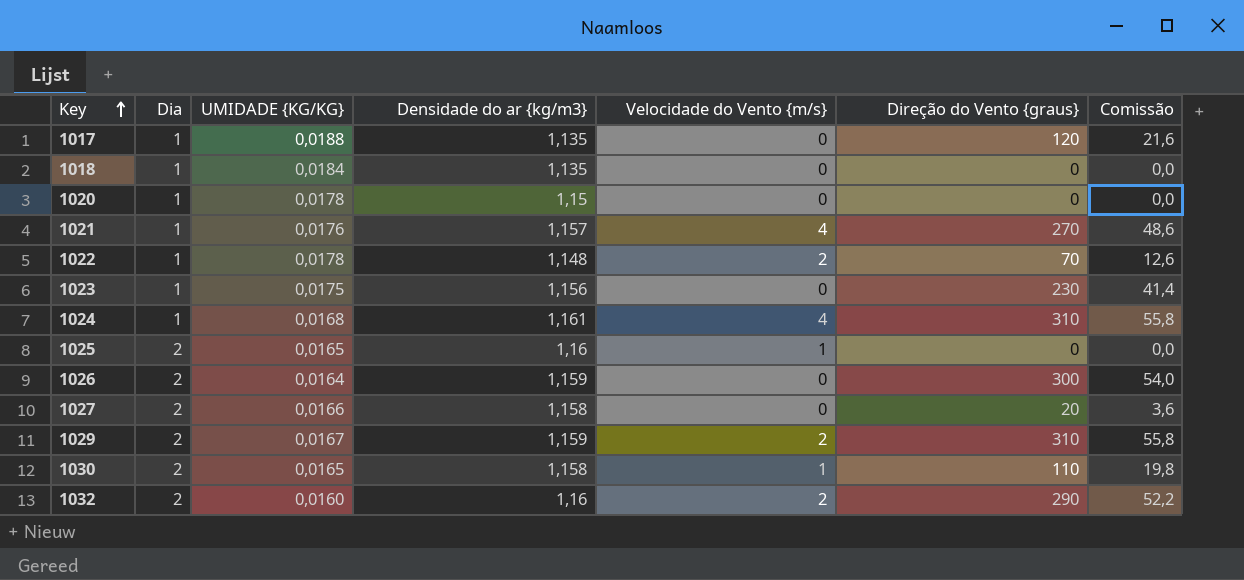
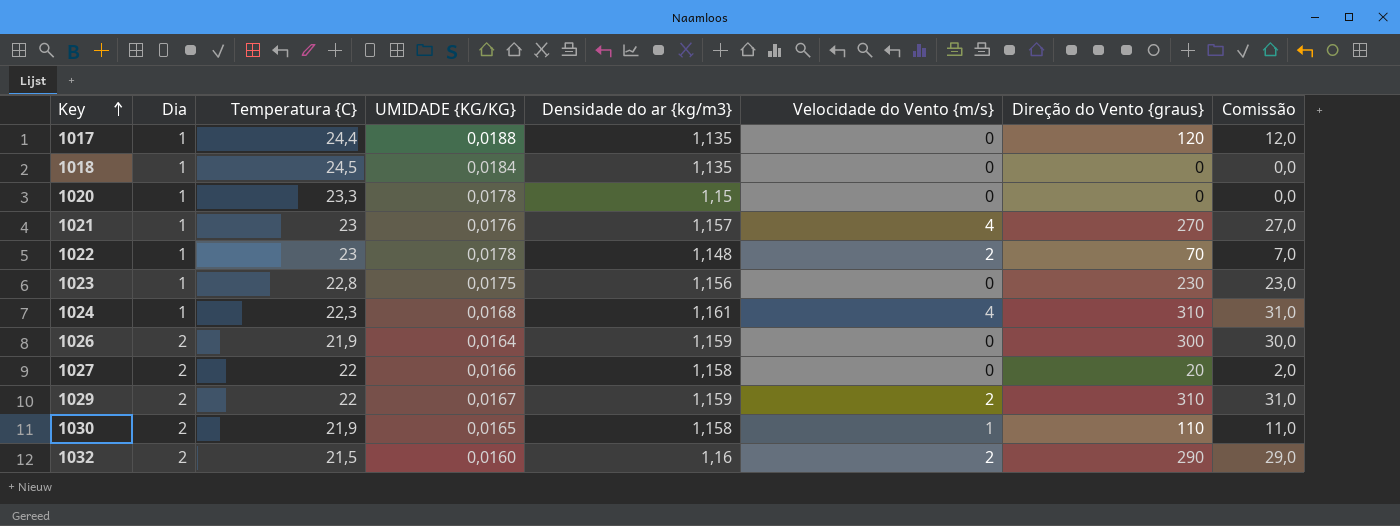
column Temperatura {C} | position: none -> 3
column Comissão | formula: [Direção do Vento {graus}] * 0,18 -> [Direção do Vento {graus}] * 0,1
row 1025: 2 | 0,0165 | 1,16 | 1 | 0 | 0,0 -> none

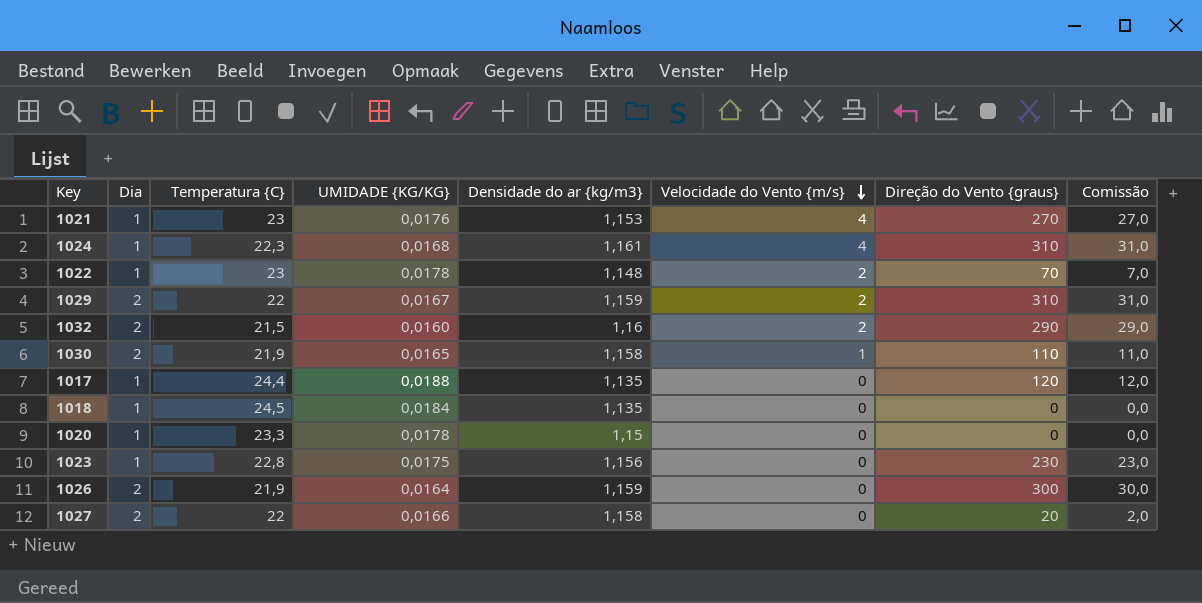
row order: Key ascending -> Velocidade do Vento {m/s} descending
1021 | Densidade do ar {kg/m3}: 1,157 -> 1,153

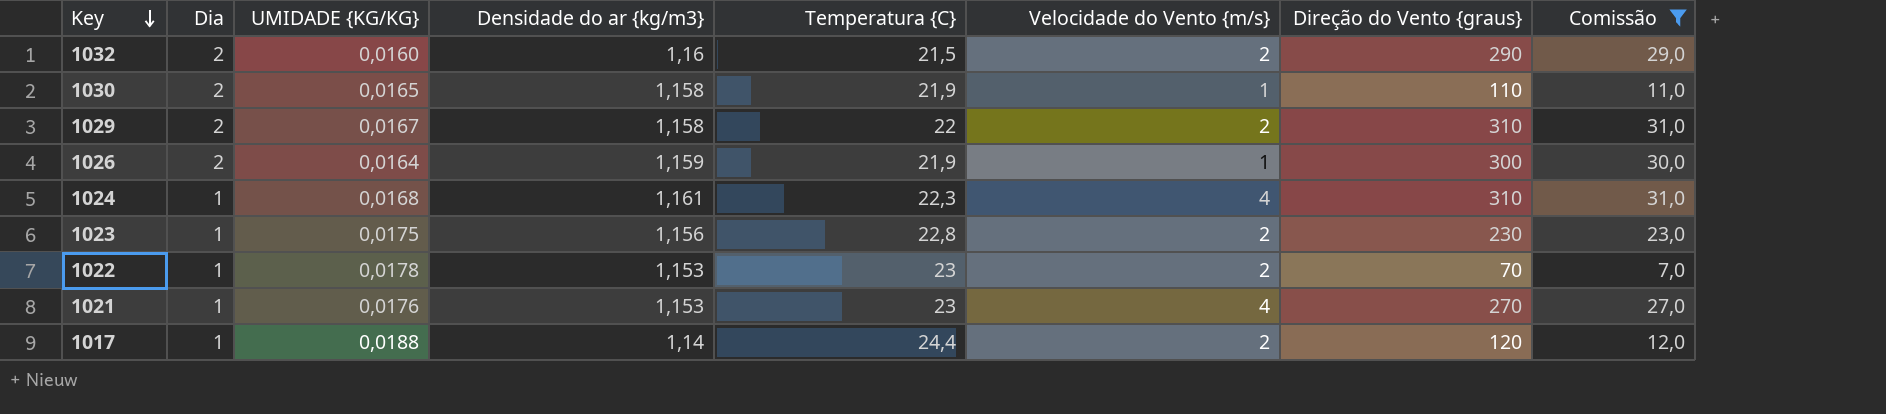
filter: none -> Comissão >= 7,0
row order: Velocidade do Vento {m/s} descending -> Key descending
column Temperatura {C} | position: 3 -> 5
1029 | Densidade do ar {kg/m3}: 1,159 -> 1,158
1026 | Velocidade do Vento {m/s}: 0 -> 1
1023 | Velocidade do Vento {m/s}: 0 -> 2
1022 | Densidade do ar {kg/m3}: 1,148 -> 1,153
1017 | Densidade do ar {kg/m3}: 1,135 -> 1,14
1017 | Velocidade do Vento {m/s}: 0 -> 2

